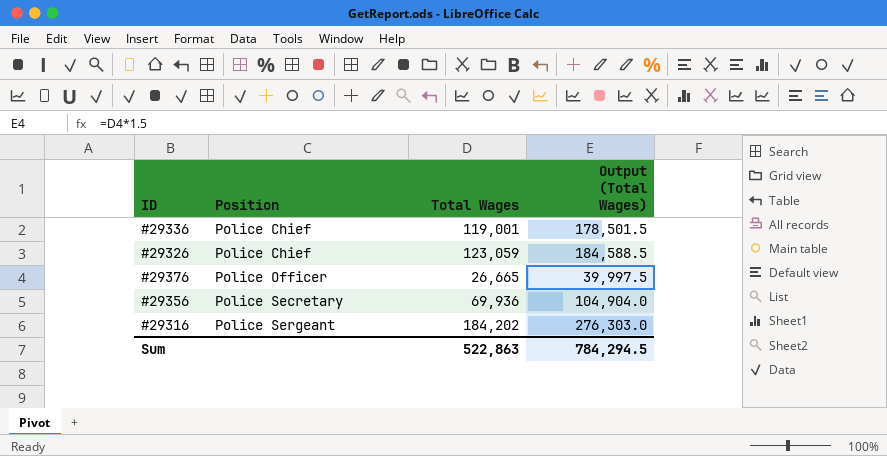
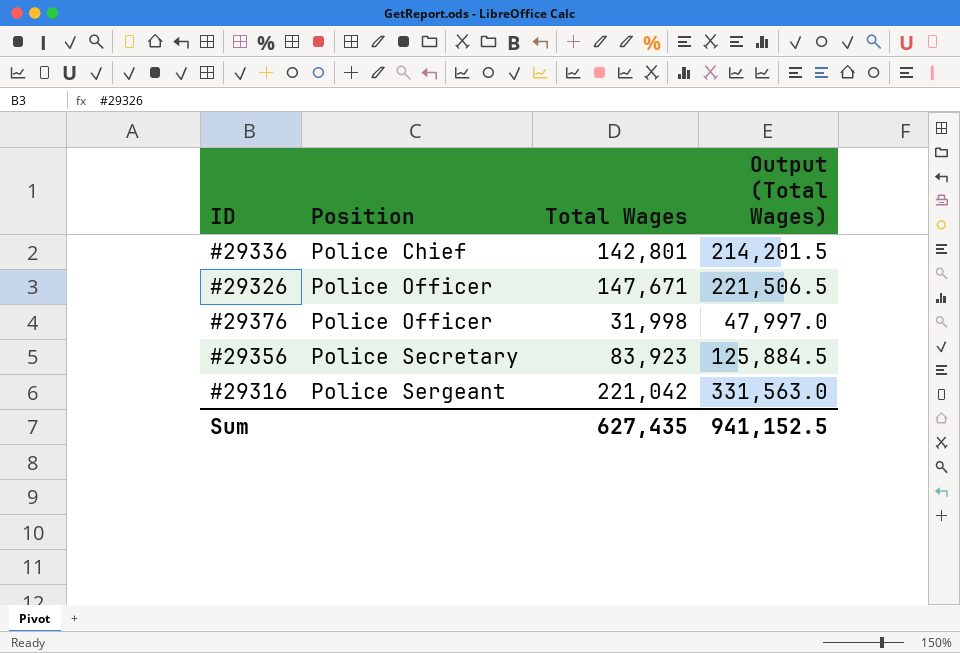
#29336 | Total Wages: 119,001 -> 142,801
#29336 | Output (Total Wages): 178,501.5 -> 214,201.5
#29326 | Position: Police Chief -> Police Officer
#29326 | Total Wages: 123,059 -> 147,671
#29326 | Output (Total Wages): 184,588.5 -> 221,506.5
#29376 | Total Wages: 26,665 -> 31,998
#29376 | Output (Total Wages): 39,997.5 -> 47,997.0
#29356 | Total Wages: 69,936 -> 83,923
#29356 | Output (Total Wages): 104,904.0 -> 125,884.5
#29316 | Total Wages: 184,202 -> 221,042
#29316 | Output (Total Wages): 276,303.0 -> 331,563.0
Sum | Total Wages: 522,863 -> 627,435
Sum | Output (Total Wages): 784,294.5 -> 941,152.5

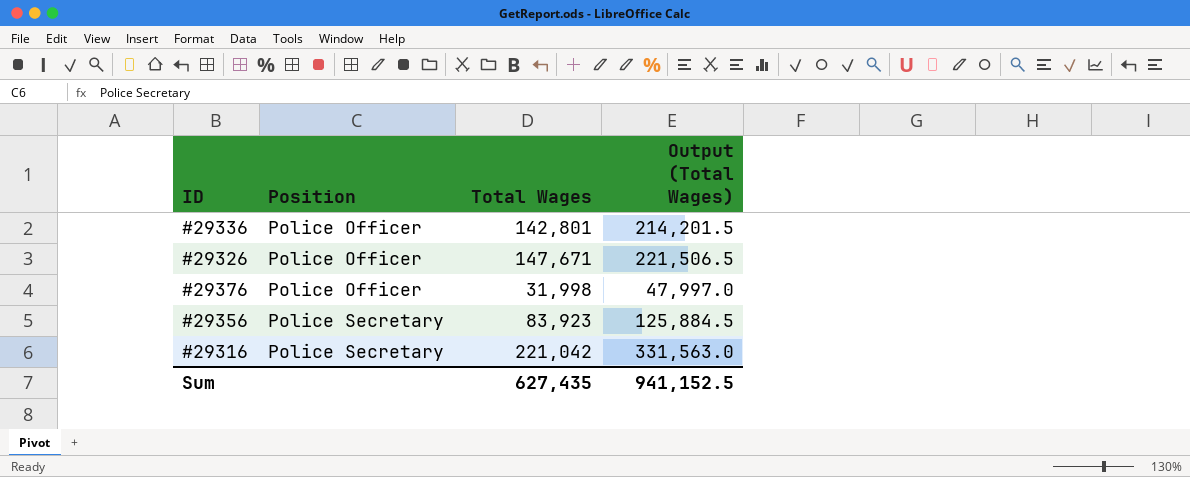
#29336 | Position: Police Chief -> Police Officer
#29316 | Position: Police Sergeant -> Police Secretary

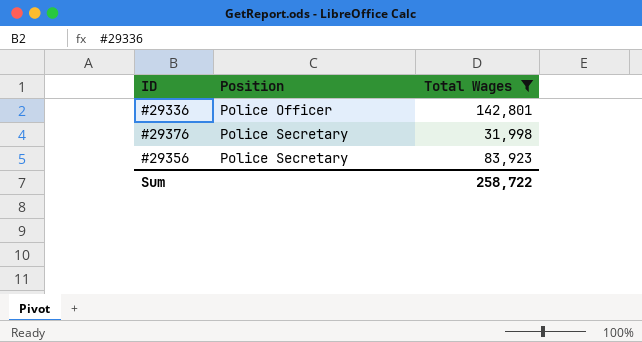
filter: none -> Total Wages <= 142,801
column Output (Total Wages) | formula: [Total Wages] * 1.5 -> none
#29376 | Position: Police Officer -> Police Secretary
Sum | Total Wages: 627,435 -> 258,722

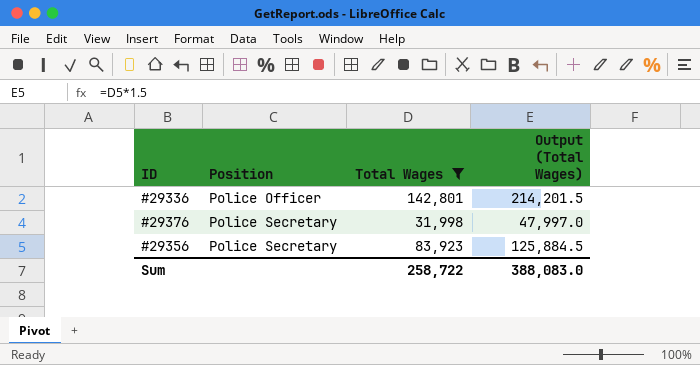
column Output (Total Wages) | formula: none -> [Total Wages] * 1.5

